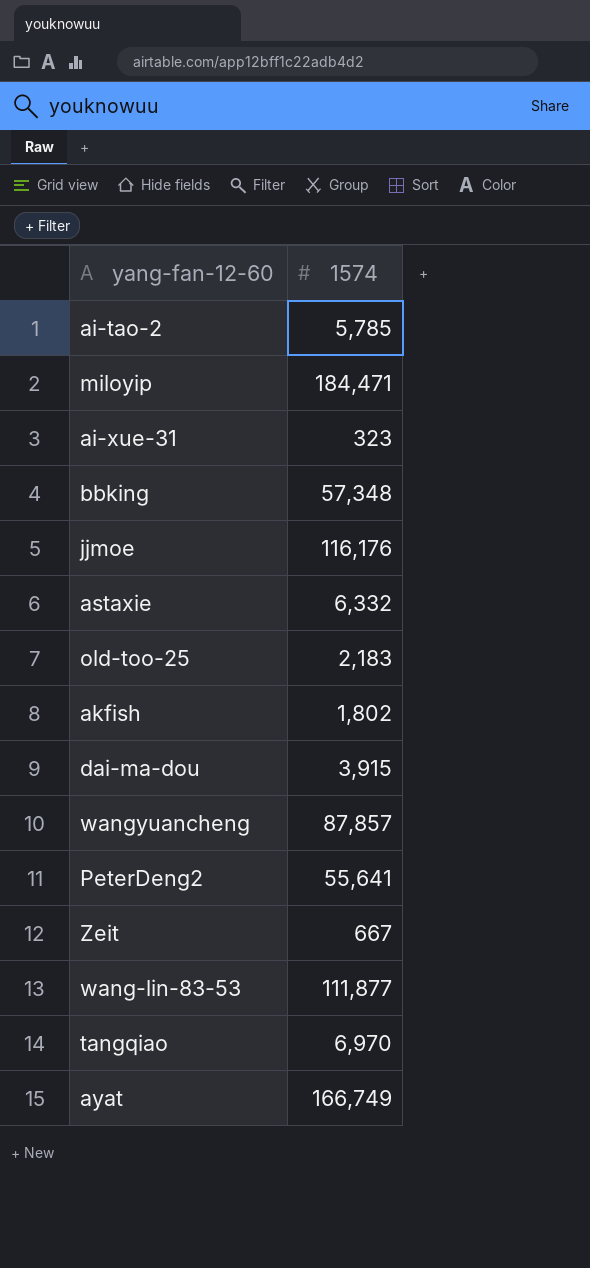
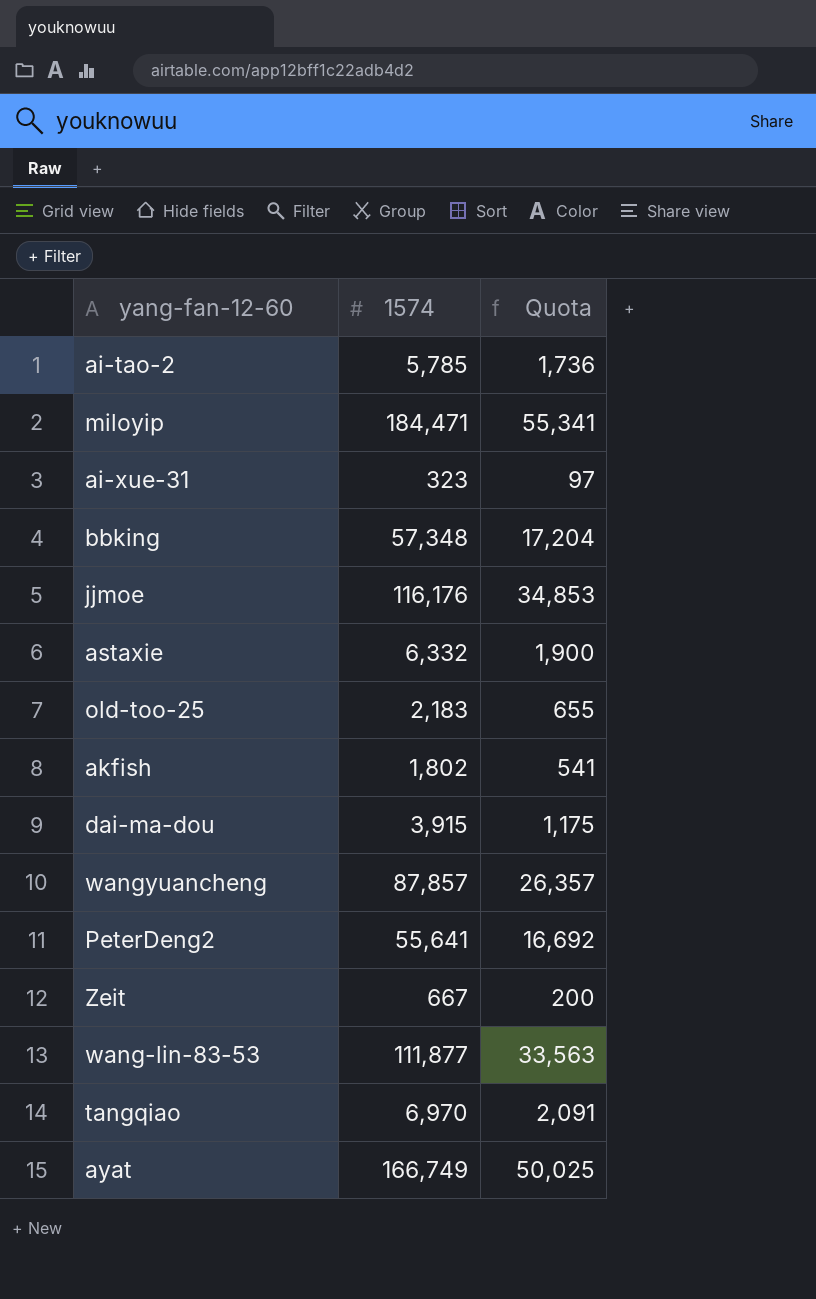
column Quota | formula: none -> [1574] * 0.3

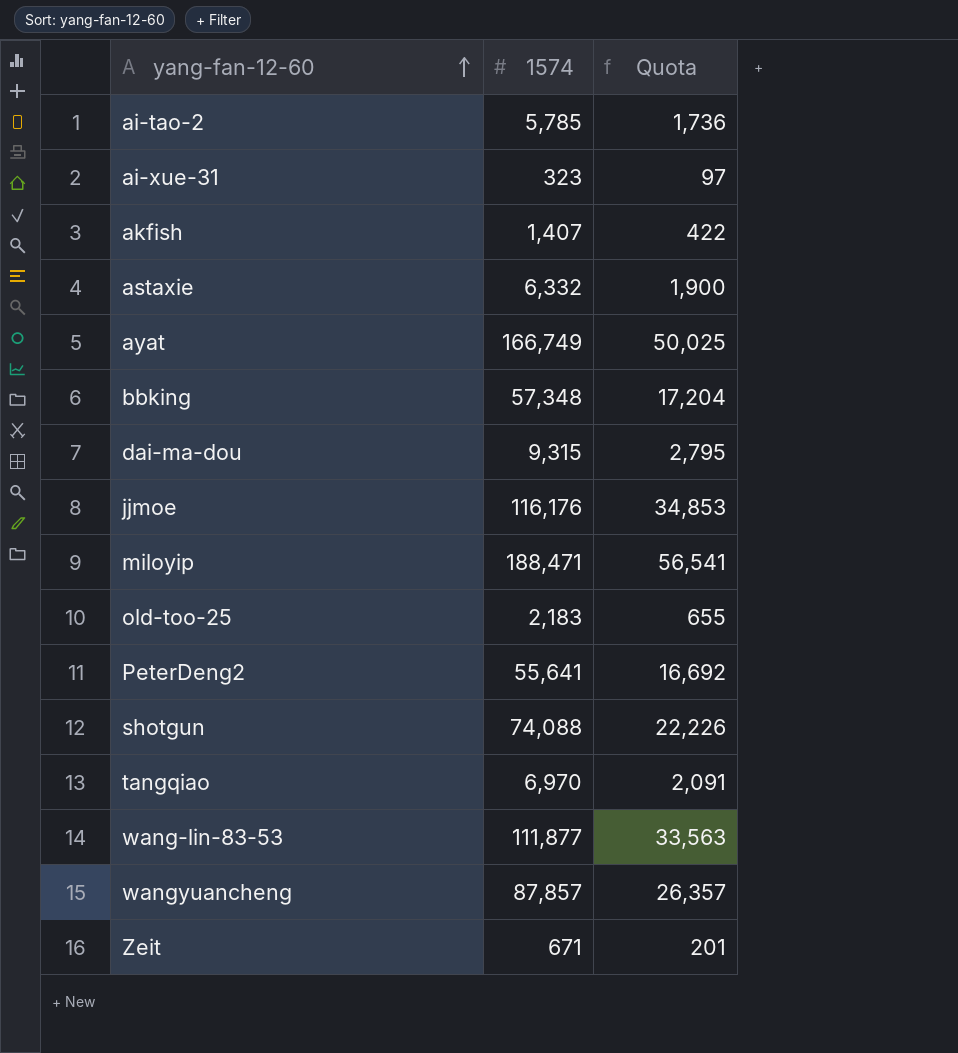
row order: none -> yang-fan-12-60 ascending
akfish | 1574: 1,802 -> 1,407
akfish | Quota: 541 -> 422
dai-ma-dou | 1574: 3,915 -> 9,315
dai-ma-dou | Quota: 1,175 -> 2,795
miloyip | 1574: 184,471 -> 188,471
miloyip | Quota: 55,341 -> 56,541
row shotgun: none -> 74,088 | 22,226
Zeit | 1574: 667 -> 671
Zeit | Quota: 200 -> 201

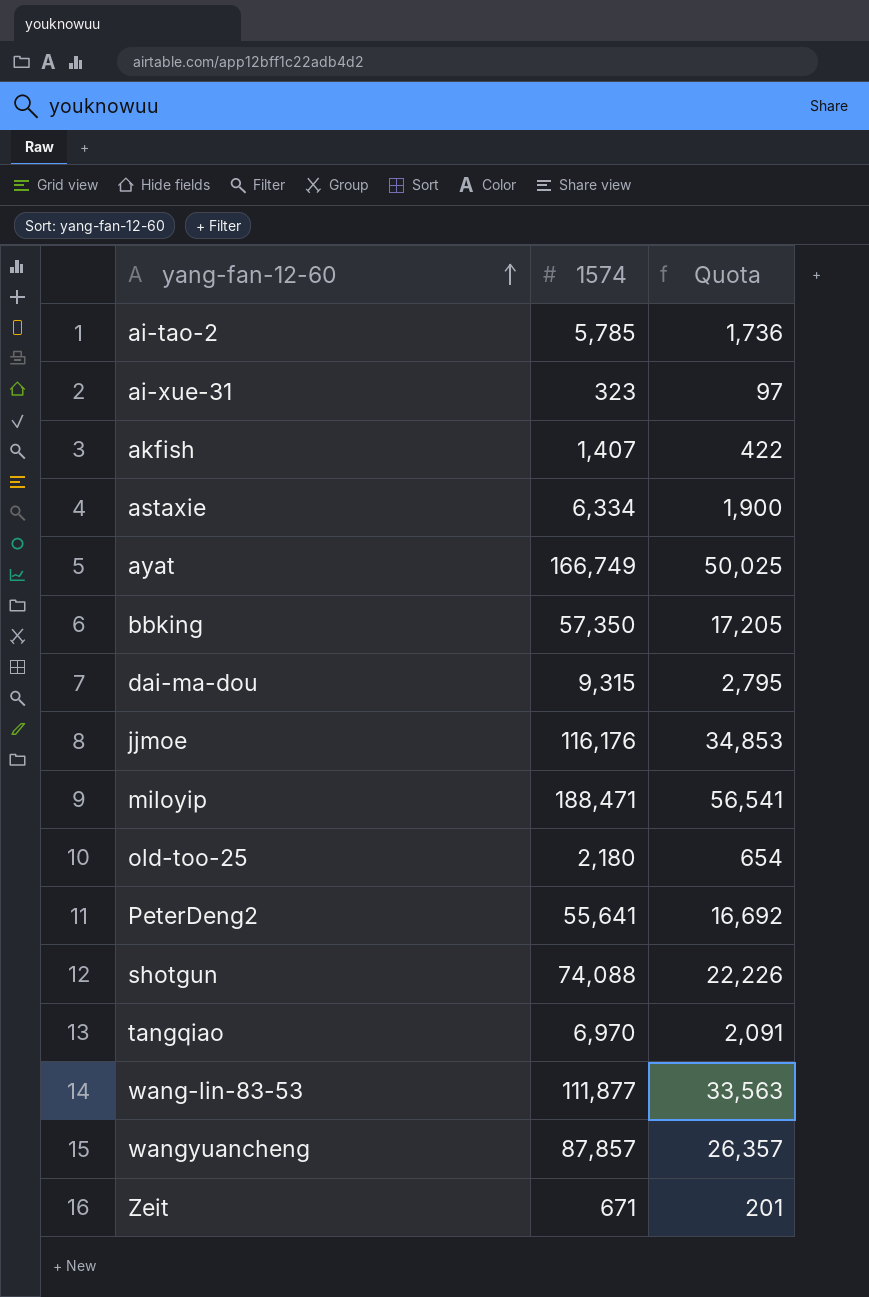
astaxie | 1574: 6,332 -> 6,334
bbking | 1574: 57,348 -> 57,350
bbking | Quota: 17,204 -> 17,205
old-too-25 | 1574: 2,183 -> 2,180
old-too-25 | Quota: 655 -> 654

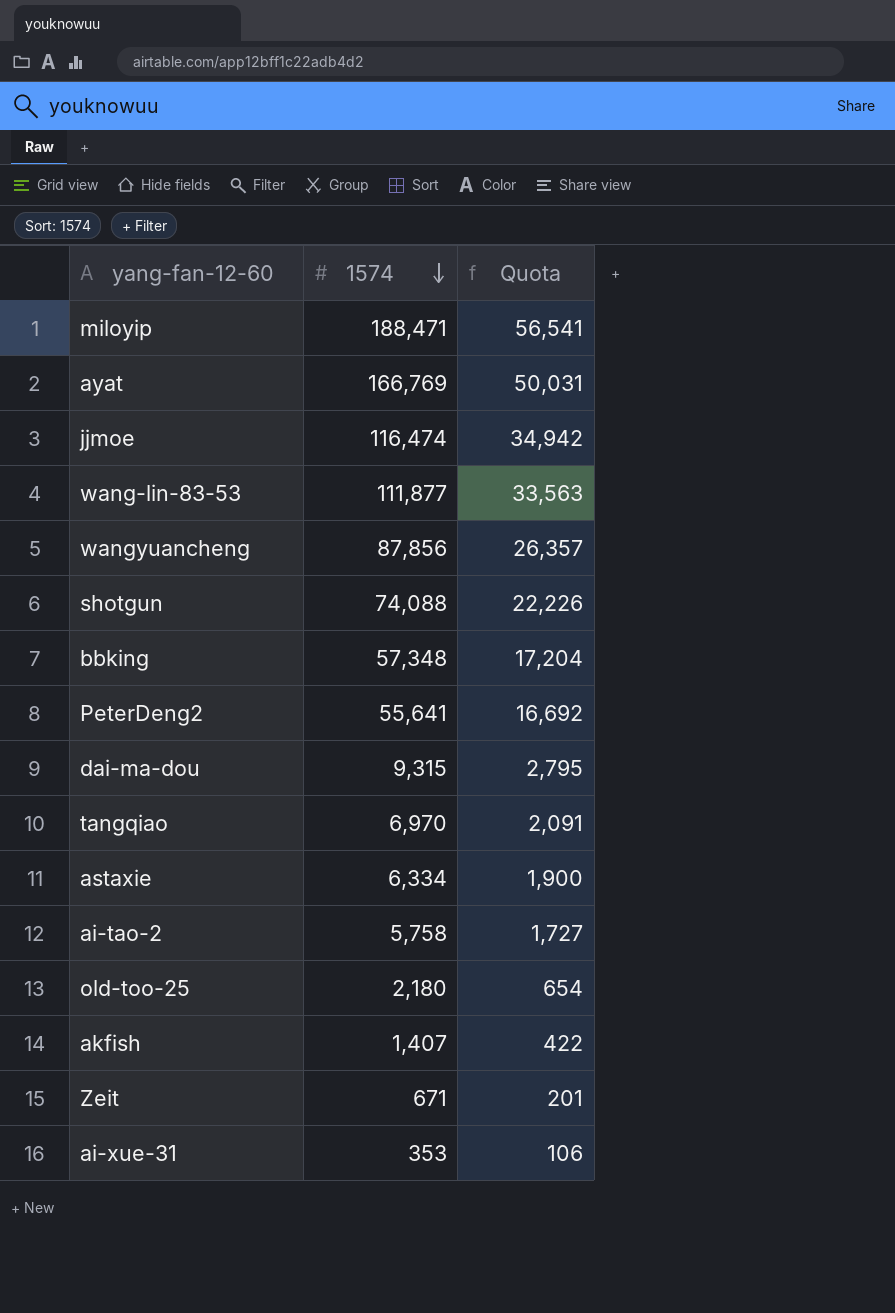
row order: yang-fan-12-60 ascending -> 1574 descending
ayat | 1574: 166,749 -> 166,769
ayat | Quota: 50,025 -> 50,031
jjmoe | 1574: 116,176 -> 116,474
jjmoe | Quota: 34,853 -> 34,942
wangyuancheng | 1574: 87,857 -> 87,856
bbking | 1574: 57,350 -> 57,348
bbking | Quota: 17,205 -> 17,204
ai-tao-2 | 1574: 5,785 -> 5,758
ai-tao-2 | Quota: 1,736 -> 1,727
ai-xue-31 | 1574: 323 -> 353
ai-xue-31 | Quota: 97 -> 106

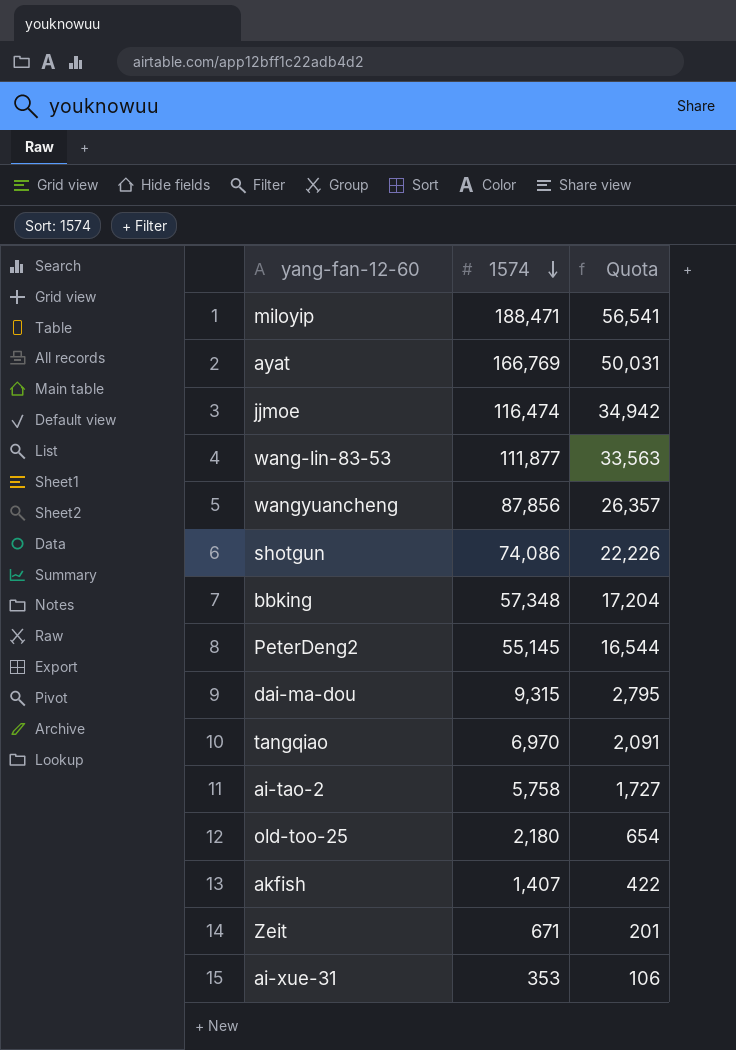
row astaxie: 6,334 | 1,900 -> none
shotgun | 1574: 74,088 -> 74,086
PeterDeng2 | 1574: 55,641 -> 55,145
PeterDeng2 | Quota: 16,692 -> 16,544

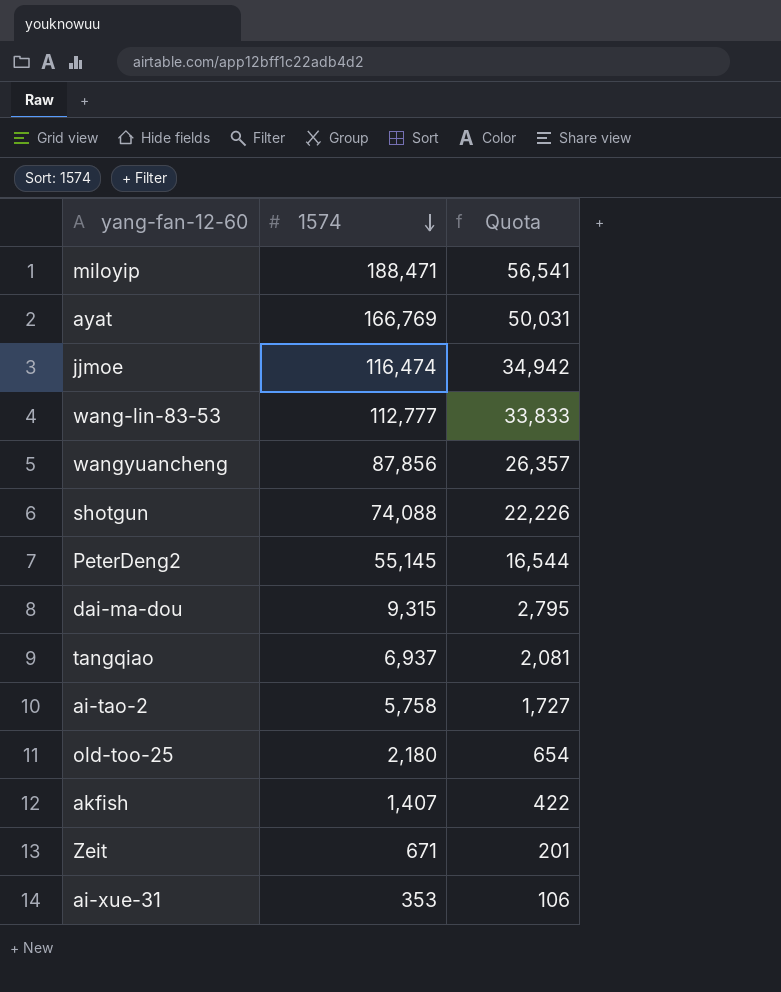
row bbking: 57,348 | 17,204 -> none
wang-lin-83-53 | 1574: 111,877 -> 112,777
wang-lin-83-53 | Quota: 33,563 -> 33,833
shotgun | 1574: 74,086 -> 74,088
tangqiao | 1574: 6,970 -> 6,937
tangqiao | Quota: 2,091 -> 2,081

